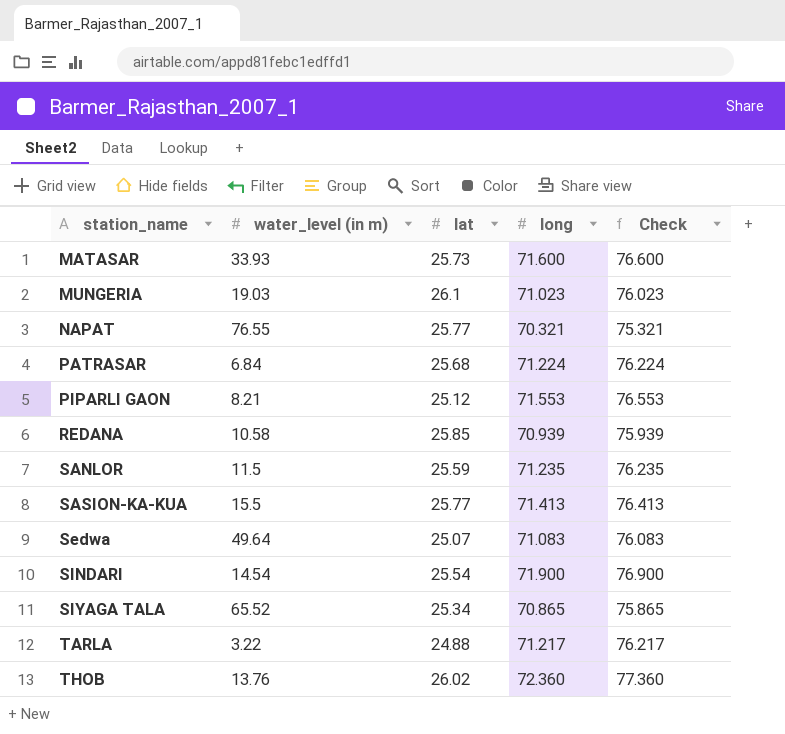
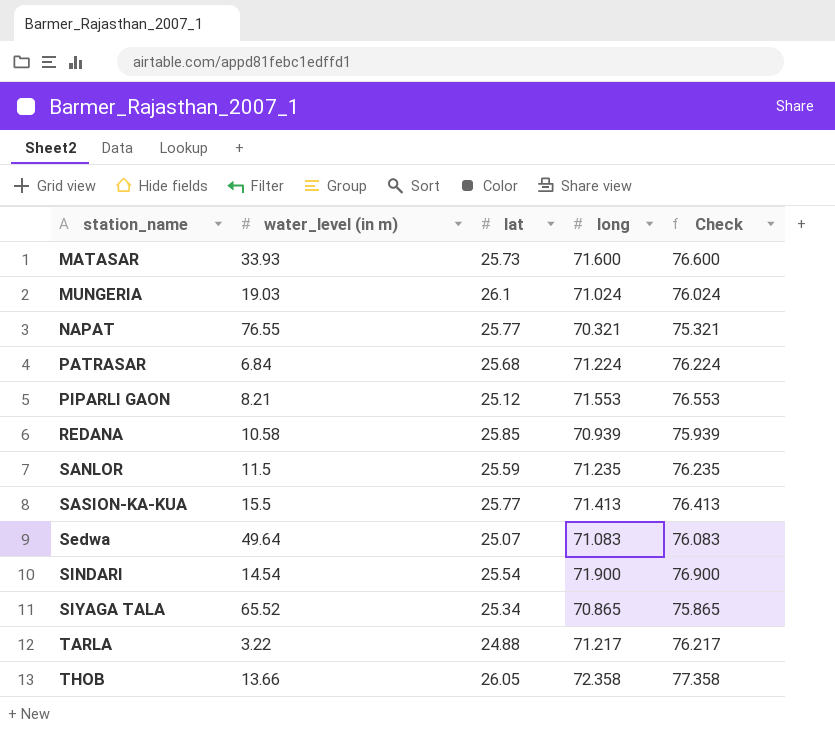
MUNGERIA | long: 71.023 -> 71.024
MUNGERIA | Check: 76.023 -> 76.024
THOB | water_level (in m): 13.76 -> 13.66
THOB | lat: 26.02 -> 26.05
THOB | long: 72.360 -> 72.358
THOB | Check: 77.360 -> 77.358

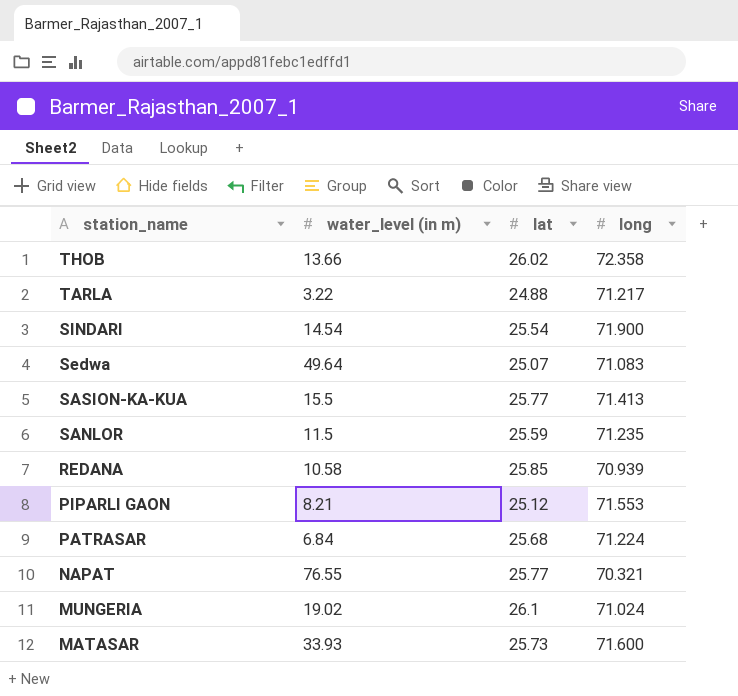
row order: station_name ascending -> station_name descending
column Check | formula: [long] + 5 -> none
row SIYAGA TALA: 65.52 | 25.34 | 70.865 | 75.865 -> none
THOB | lat: 26.05 -> 26.02
MUNGERIA | water_level (in m): 19.03 -> 19.02

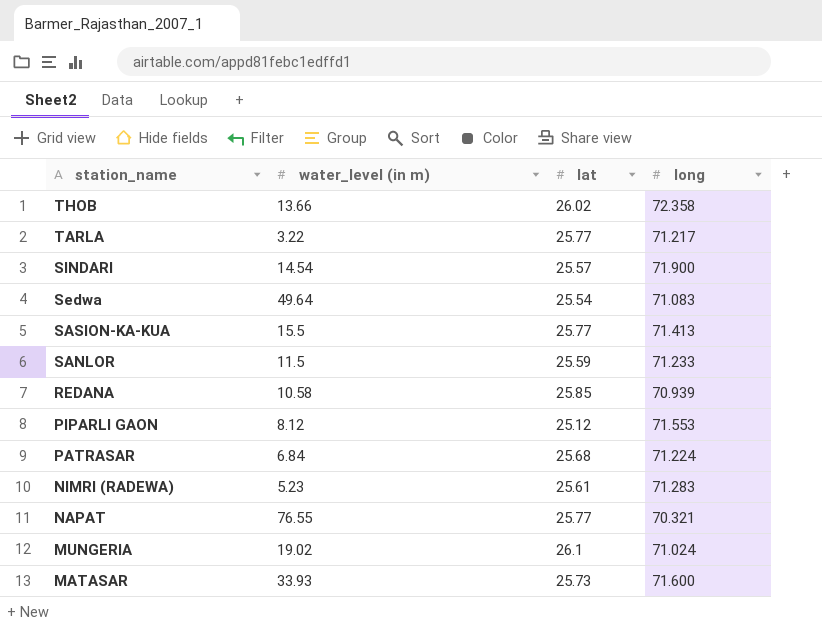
TARLA | lat: 24.88 -> 25.77
SINDARI | lat: 25.54 -> 25.57
Sedwa | lat: 25.07 -> 25.54
SANLOR | long: 71.235 -> 71.233
PIPARLI GAON | water_level (in m): 8.21 -> 8.12
row NIMRI (RADEWA): none -> 5.23 | 25.61 | 71.283

